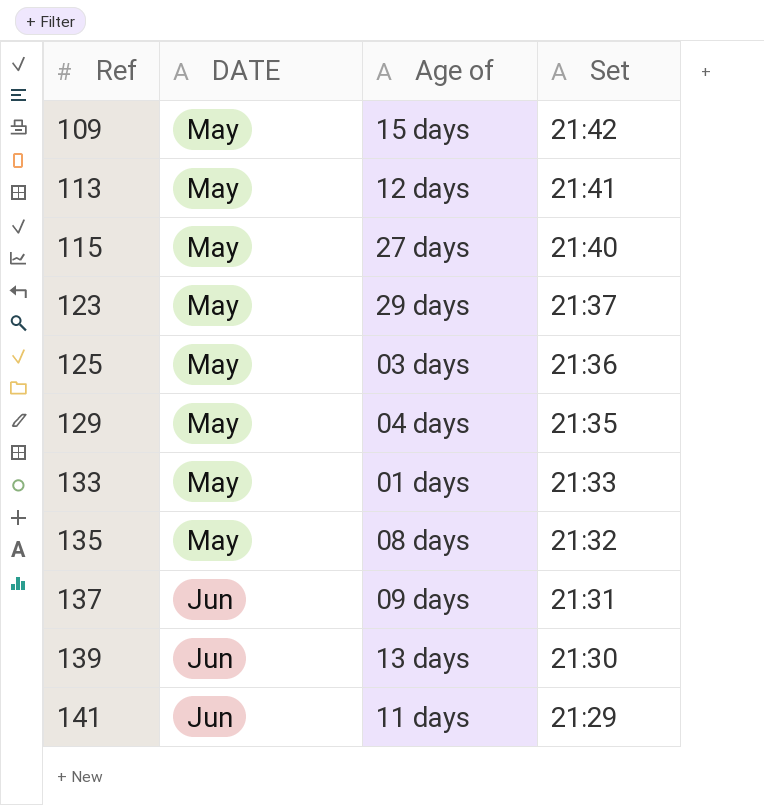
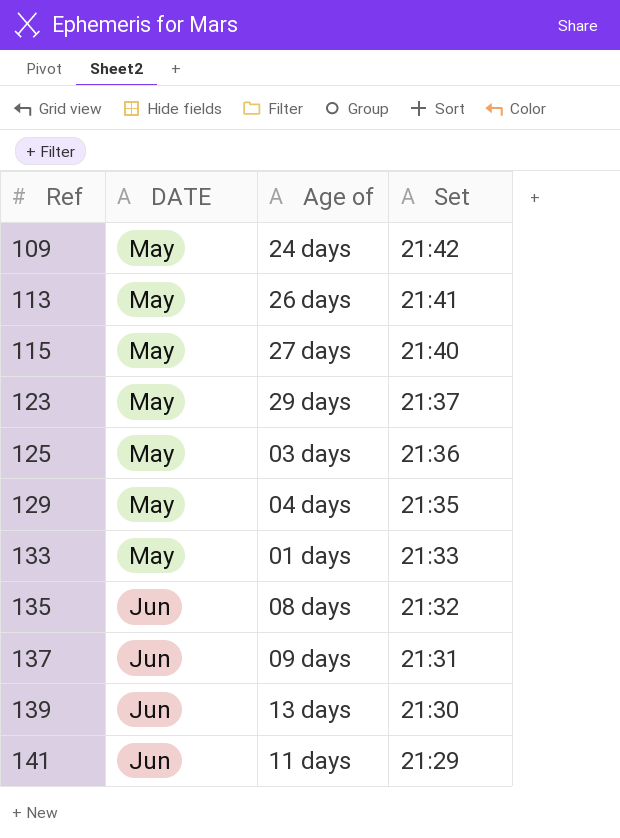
109 | Age of: 15 days -> 24 days
113 | Age of: 12 days -> 26 days
135 | DATE: May -> Jun

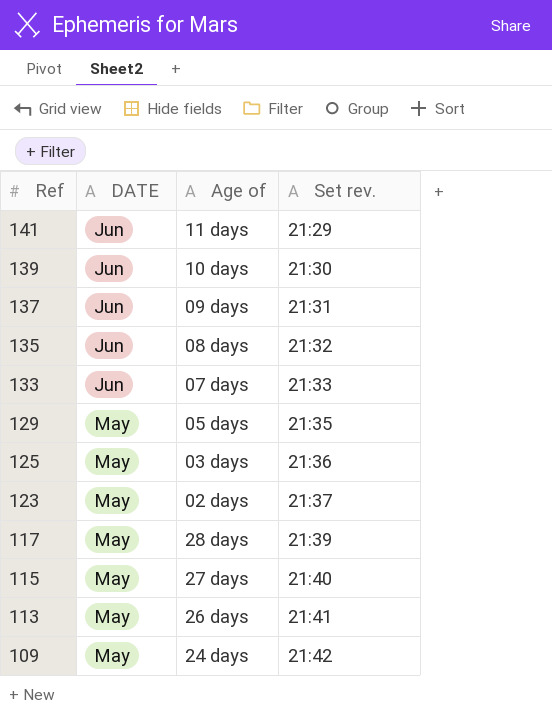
row order: Ref ascending -> Ref descending
column name: Set -> Set rev.
139 | Age of: 13 days -> 10 days
133 | DATE: May -> Jun
133 | Age of: 01 days -> 07 days
129 | Age of: 04 days -> 05 days
123 | Age of: 29 days -> 02 days
row 117: none -> May | 28 days | 21:39

